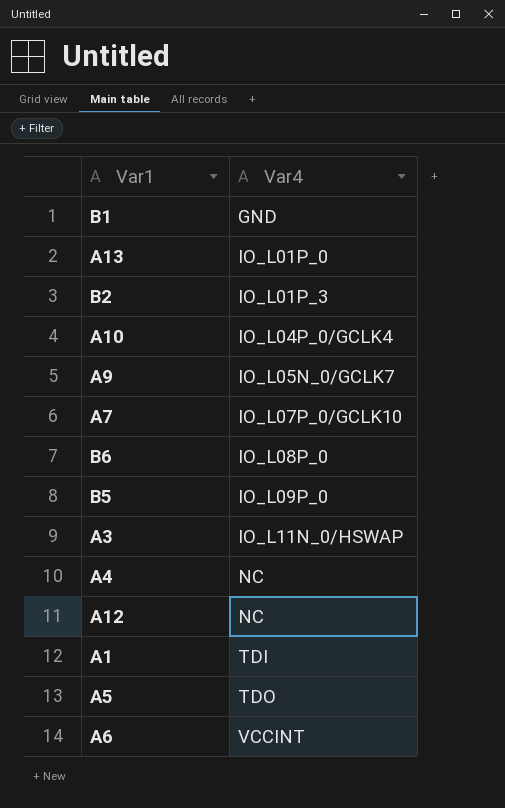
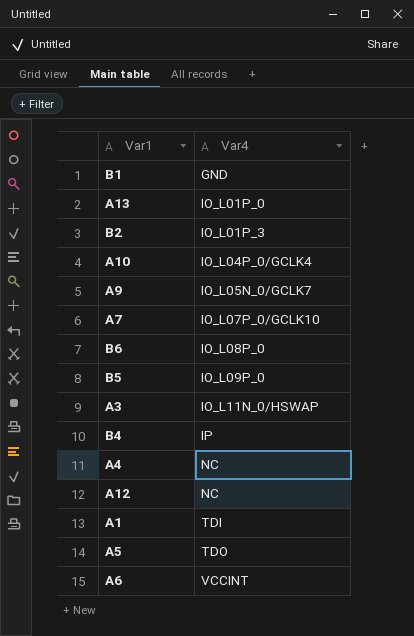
row B4: none -> IP

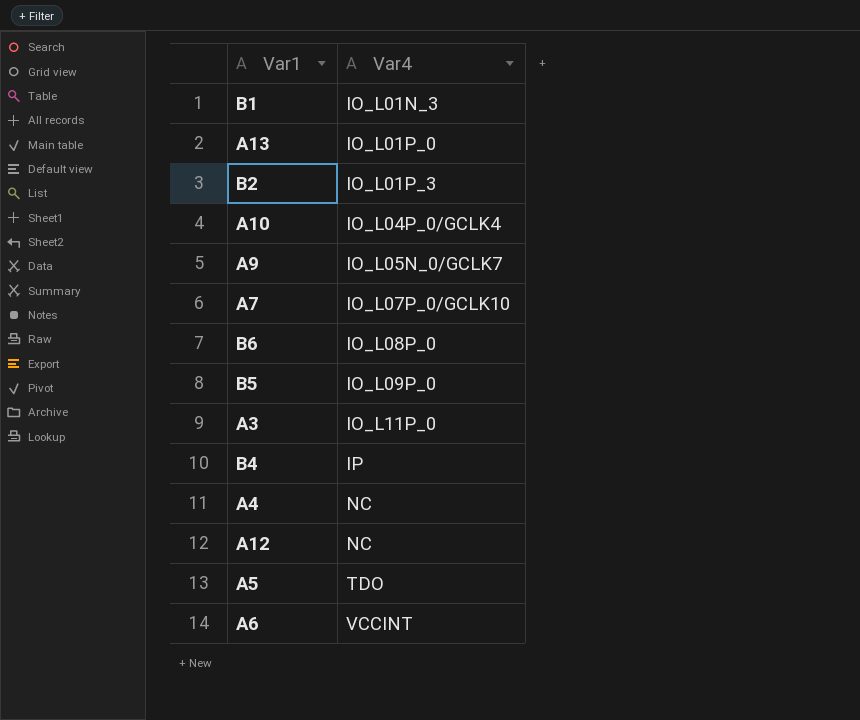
row A1: TDI -> none
B1 | Var4: GND -> IO_L01N_3
A3 | Var4: IO_L11N_0/HSWAP -> IO_L11P_0

